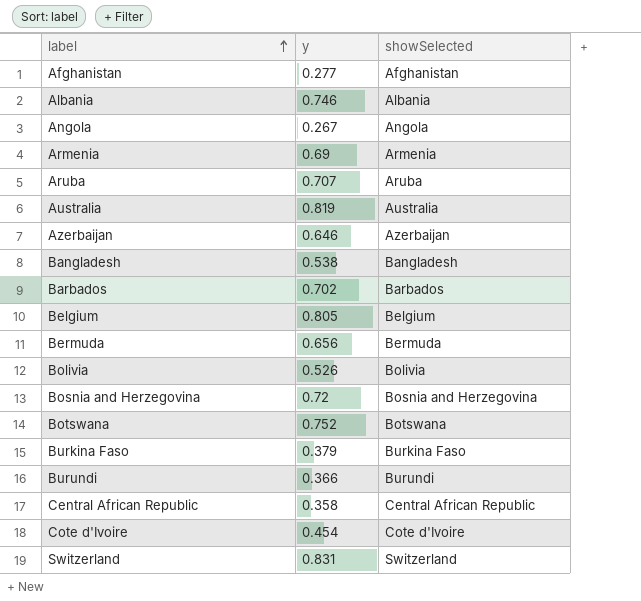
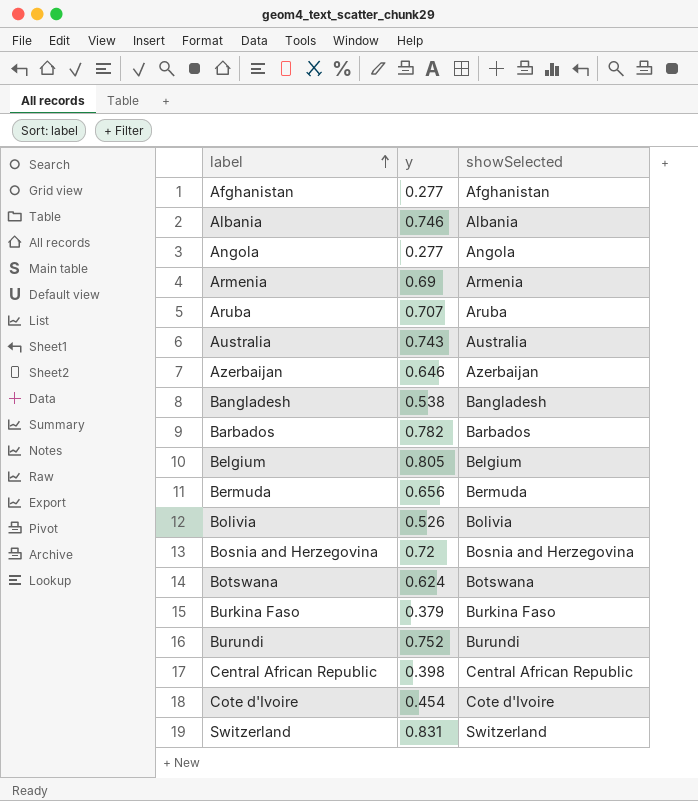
Angola | y: 0.267 -> 0.277
Australia | y: 0.819 -> 0.743
Barbados | y: 0.702 -> 0.782
Botswana | y: 0.752 -> 0.624
Burundi | y: 0.366 -> 0.752
Central African Republic | y: 0.358 -> 0.398

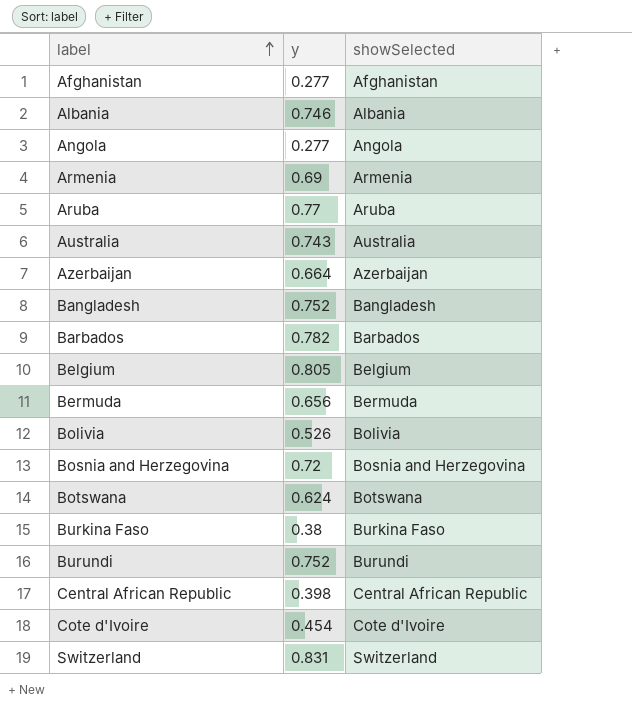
Aruba | y: 0.707 -> 0.77
Azerbaijan | y: 0.646 -> 0.664
Bangladesh | y: 0.538 -> 0.752
Burkina Faso | y: 0.379 -> 0.38

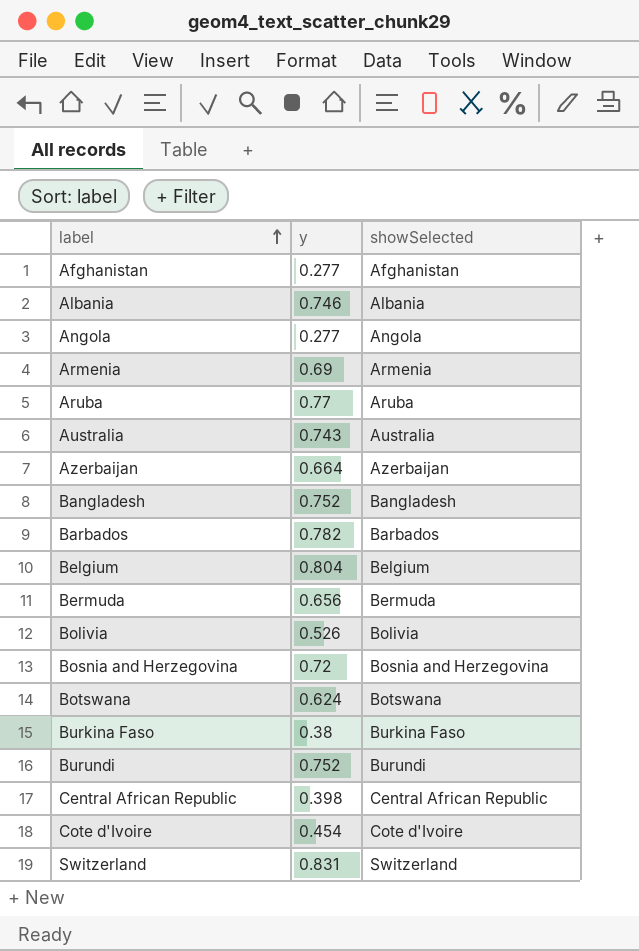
Belgium | y: 0.805 -> 0.804

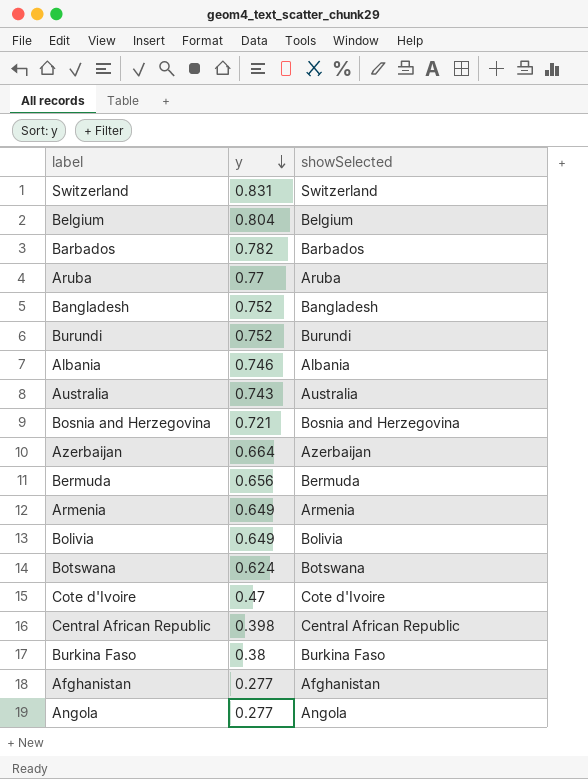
row order: label ascending -> y descending
Bosnia and Herzegovina | y: 0.72 -> 0.721
Armenia | y: 0.69 -> 0.649
Bolivia | y: 0.526 -> 0.649
Cote d'Ivoire | y: 0.454 -> 0.47

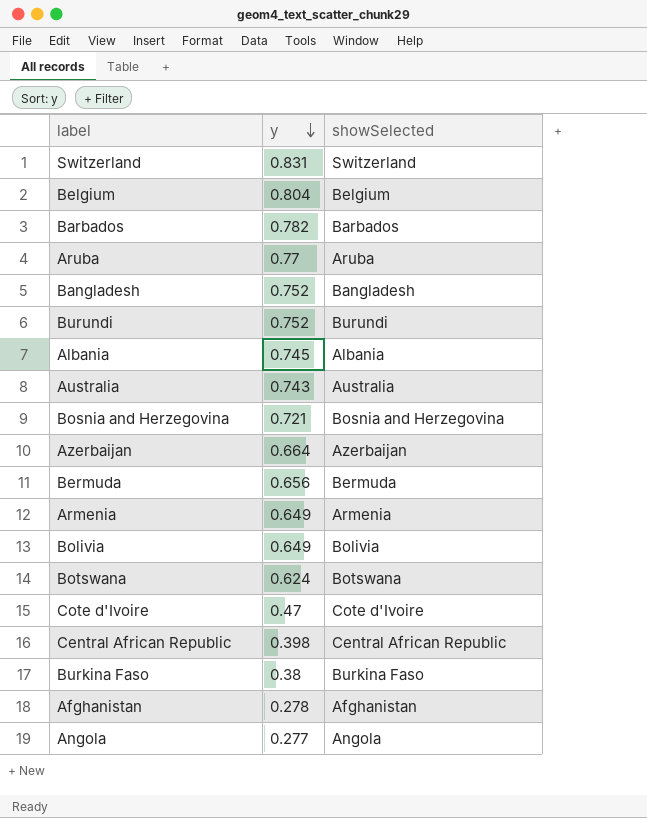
Albania | y: 0.746 -> 0.745
Afghanistan | y: 0.277 -> 0.278

